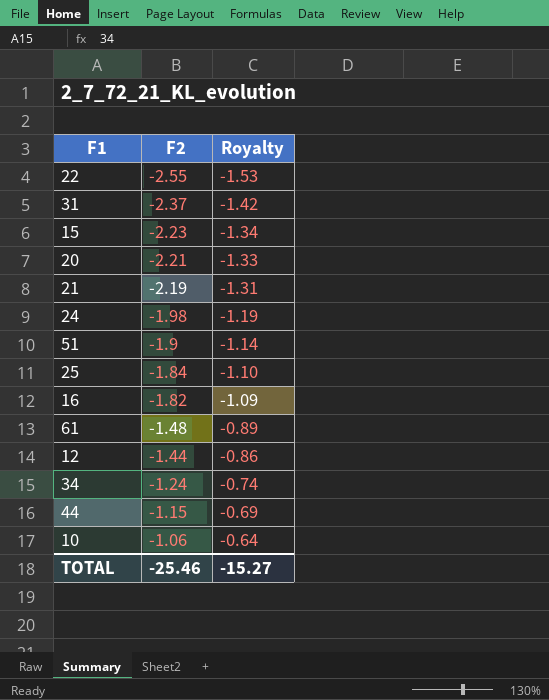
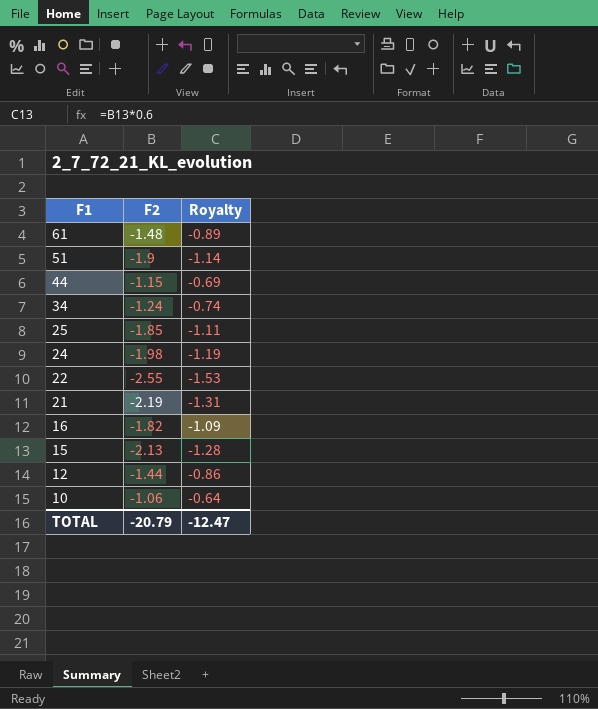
row order: F2 ascending -> F1 descending
row 31: -2.37 | -1.42 -> none
row 20: -2.21 | -1.33 -> none
25 | F2: -1.84 -> -1.85
25 | Royalty: -1.10 -> -1.11
15 | F2: -2.23 -> -2.13
15 | Royalty: -1.34 -> -1.28
TOTAL | F2: -25.46 -> -20.79
TOTAL | Royalty: -15.27 -> -12.47

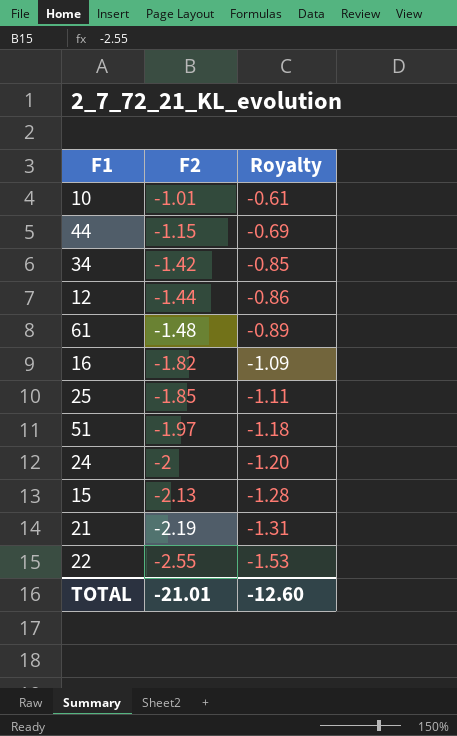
row order: F1 descending -> F2 descending
10 | F2: -1.06 -> -1.01
10 | Royalty: -0.64 -> -0.61
34 | F2: -1.24 -> -1.42
34 | Royalty: -0.74 -> -0.85
51 | F2: -1.9 -> -1.97
51 | Royalty: -1.14 -> -1.18
24 | F2: -1.98 -> -2
24 | Royalty: -1.19 -> -1.20
TOTAL | F2: -20.79 -> -21.01
TOTAL | Royalty: -12.47 -> -12.60

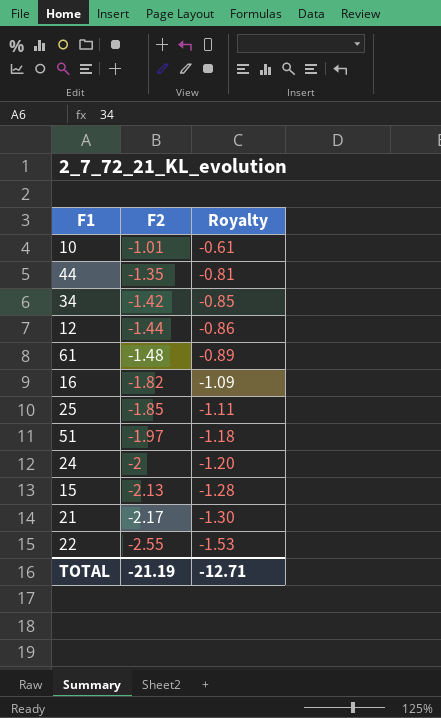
44 | F2: -1.15 -> -1.35
44 | Royalty: -0.69 -> -0.81
21 | F2: -2.19 -> -2.17
21 | Royalty: -1.31 -> -1.30
TOTAL | F2: -21.01 -> -21.19
TOTAL | Royalty: -12.60 -> -12.71

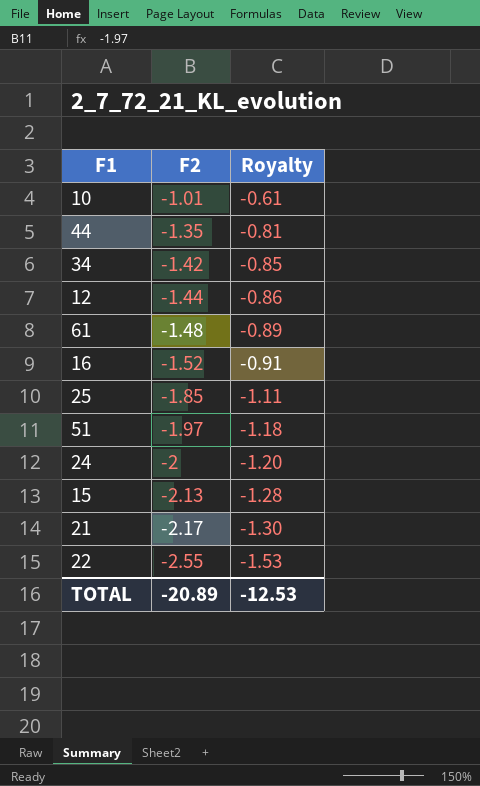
16 | F2: -1.82 -> -1.52
16 | Royalty: -1.09 -> -0.91
TOTAL | F2: -21.19 -> -20.89
TOTAL | Royalty: -12.71 -> -12.53

